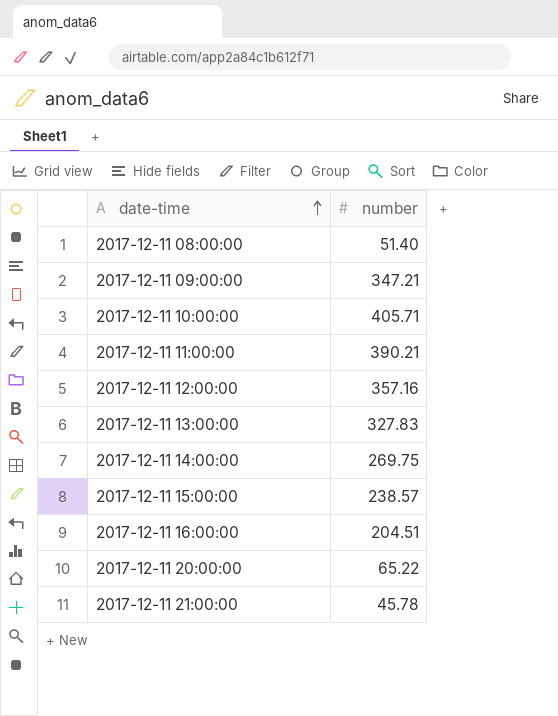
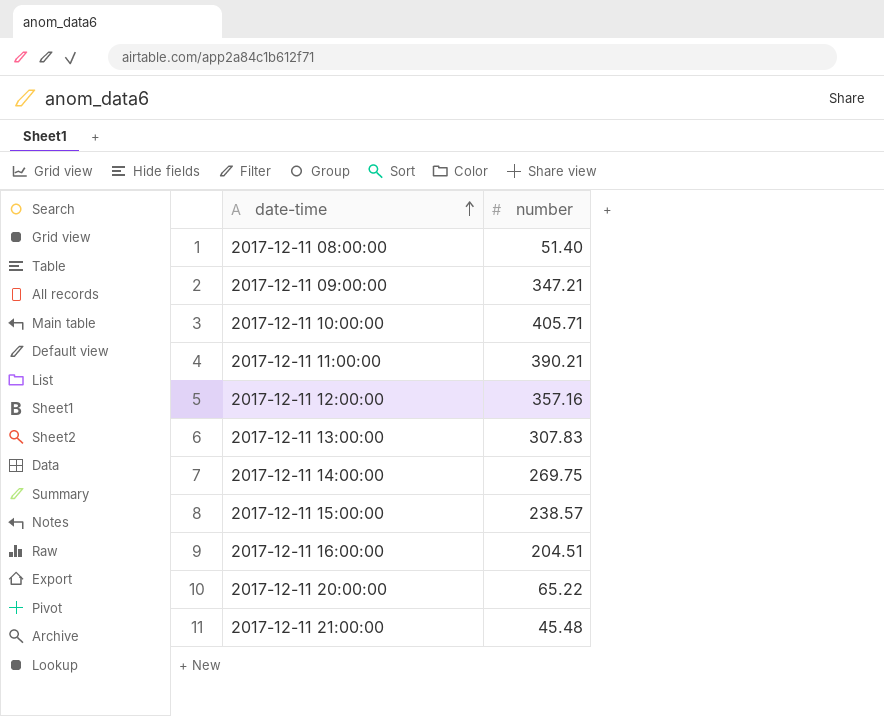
2017-12-11 13:00:00 | number: 327.83 -> 307.83
2017-12-11 21:00:00 | number: 45.78 -> 45.48

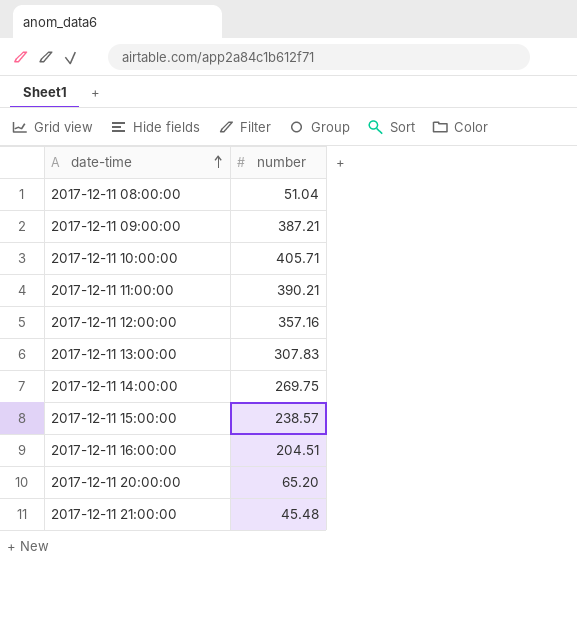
2017-12-11 08:00:00 | number: 51.40 -> 51.04
2017-12-11 09:00:00 | number: 347.21 -> 387.21
2017-12-11 20:00:00 | number: 65.22 -> 65.20

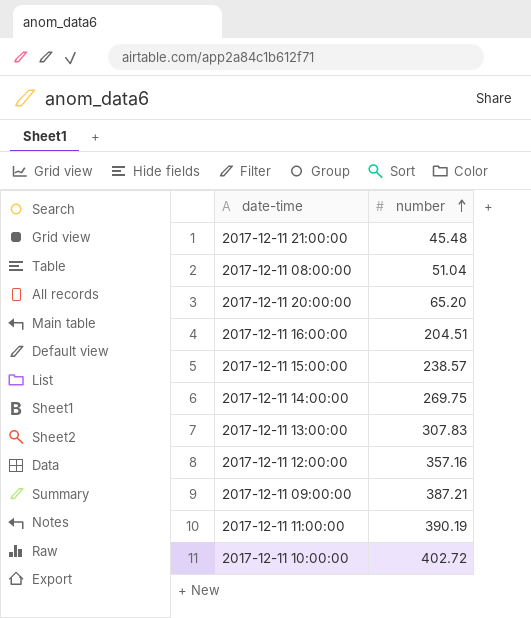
row order: date-time ascending -> number ascending
2017-12-11 11:00:00 | number: 390.21 -> 390.19
2017-12-11 10:00:00 | number: 405.71 -> 402.72

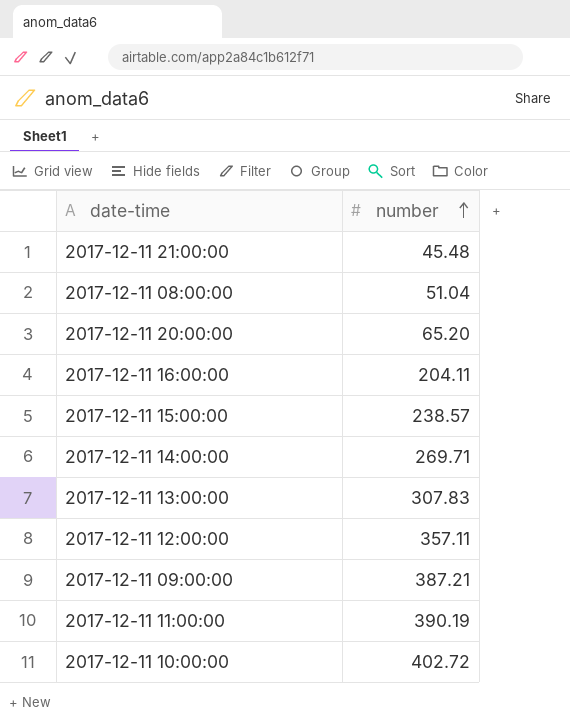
2017-12-11 16:00:00 | number: 204.51 -> 204.11
2017-12-11 14:00:00 | number: 269.75 -> 269.71
2017-12-11 12:00:00 | number: 357.16 -> 357.11

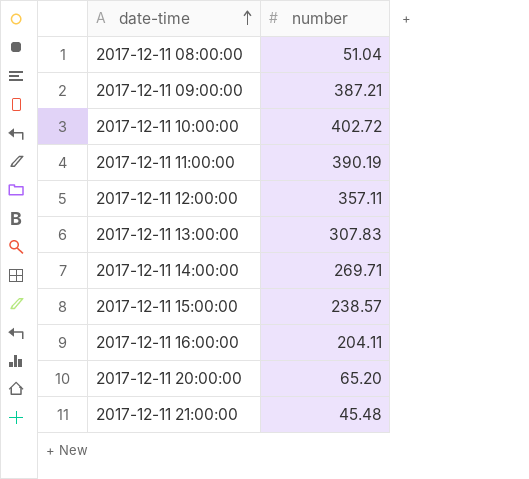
row order: number ascending -> date-time ascending

